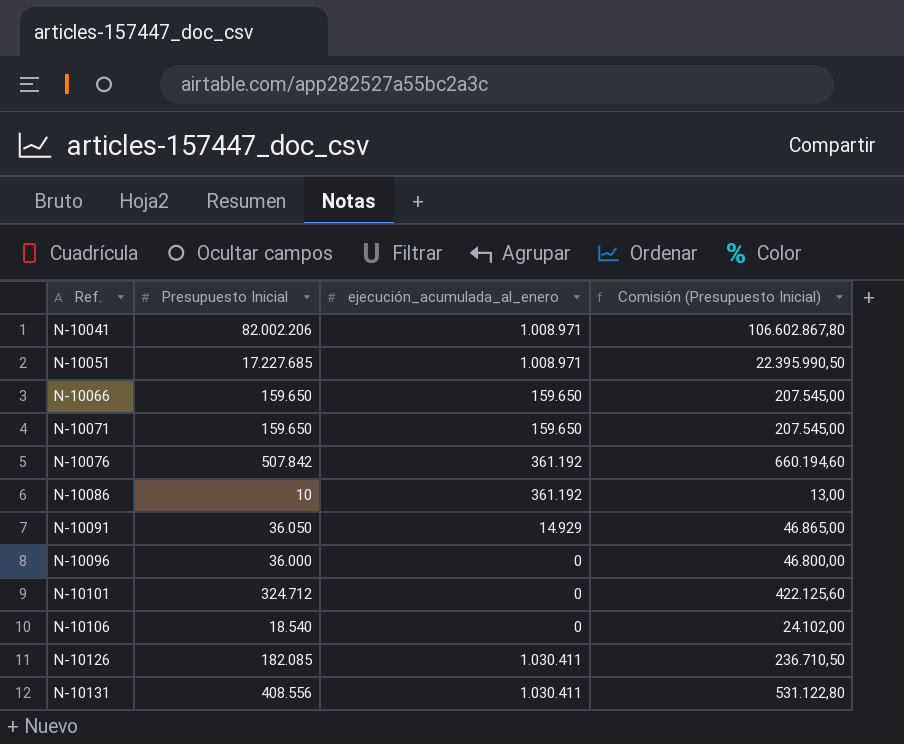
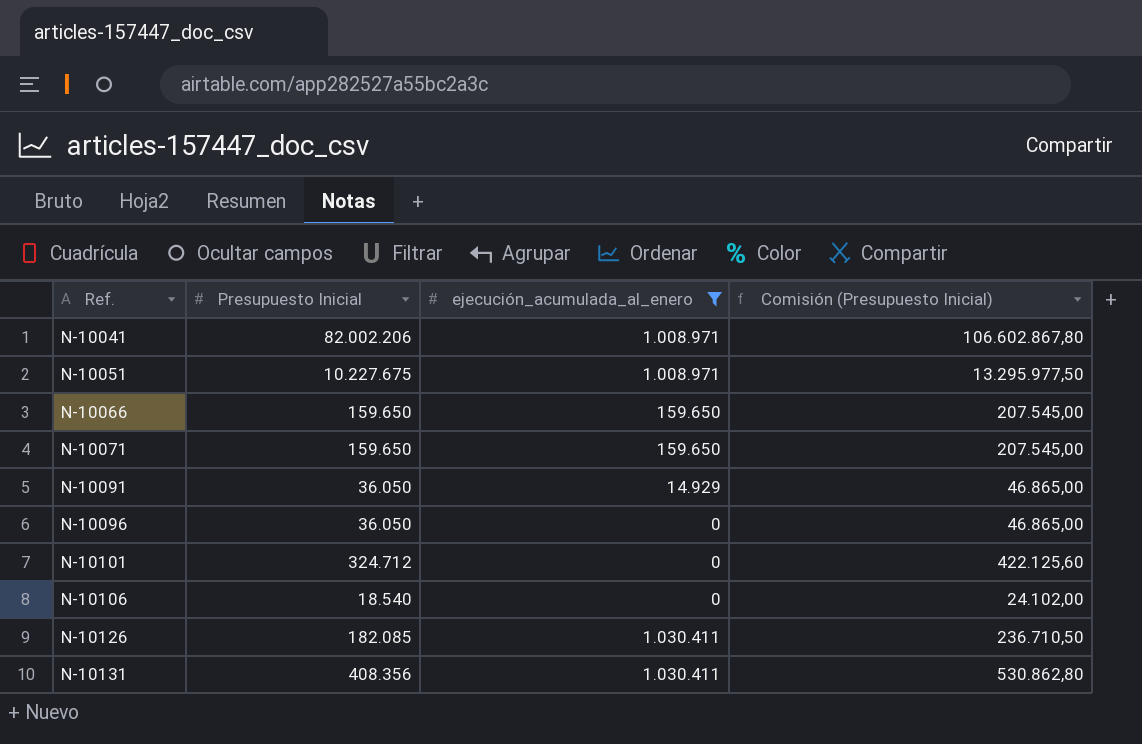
filter: none -> ejecución_acumulada_al_enero != 361.192
N-10051 | Presupuesto Inicial: 17.227.685 -> 10.227.675
N-10051 | Comisión (Presupuesto Inicial): 22.395.990,50 -> 13.295.977,50
N-10096 | Presupuesto Inicial: 36.000 -> 36.050
N-10096 | Comisión (Presupuesto Inicial): 46.800,00 -> 46.865,00
N-10131 | Presupuesto Inicial: 408.556 -> 408.356
N-10131 | Comisión (Presupuesto Inicial): 531.122,80 -> 530.862,80

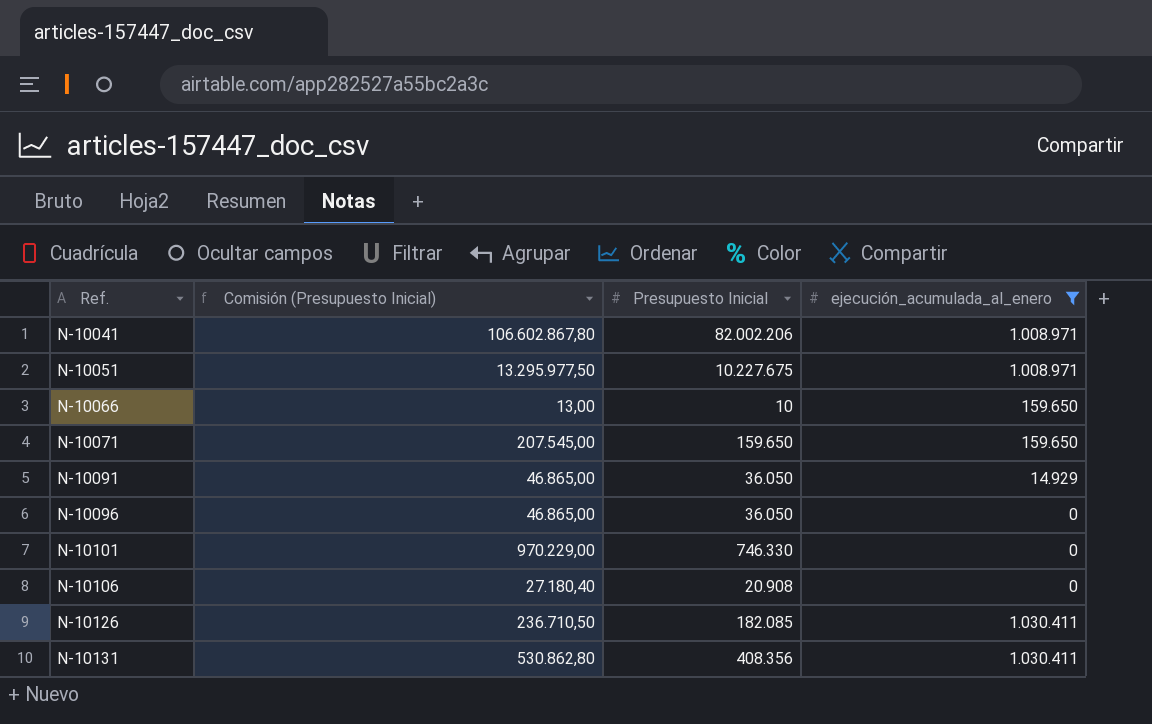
column Comisión (Presupuesto Inicial) | position: 4 -> 2
N-10066 | Comisión (Presupuesto Inicial): 207.545,00 -> 13,00
N-10066 | Presupuesto Inicial: 159.650 -> 10
N-10101 | Comisión (Presupuesto Inicial): 422.125,60 -> 970.229,00
N-10101 | Presupuesto Inicial: 324.712 -> 746.330
N-10106 | Comisión (Presupuesto Inicial): 24.102,00 -> 27.180,40
N-10106 | Presupuesto Inicial: 18.540 -> 20.908

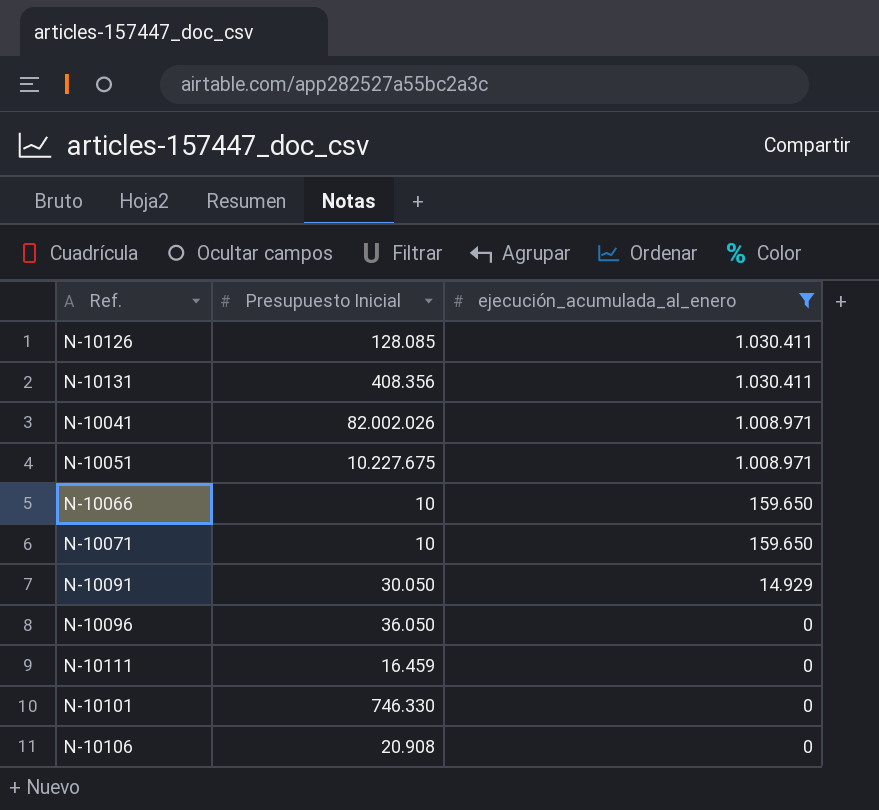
row order: Ref. ascending -> ejecución_acumulada_al_enero descending
column Comisión (Presupuesto Inicial) | formula: [Presupuesto Inicial] * 1,3 -> none
N-10126 | Presupuesto Inicial: 182.085 -> 128.085
N-10041 | Presupuesto Inicial: 82.002.206 -> 82.002.026
N-10071 | Presupuesto Inicial: 159.650 -> 10
N-10091 | Presupuesto Inicial: 36.050 -> 30.050
row N-10111: none -> 16.459 | 0

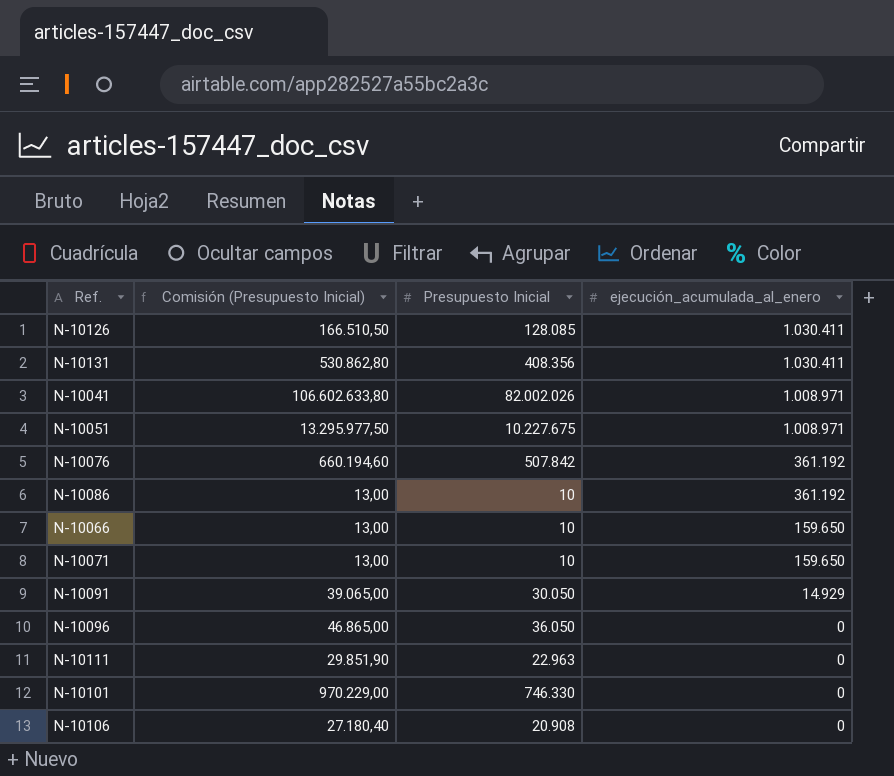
filter: ejecución_acumulada_al_enero != 361.192 -> none
column Comisión (Presupuesto Inicial) | formula: none -> [Presupuesto Inicial] * 1,3
N-10111 | Presupuesto Inicial: 16.459 -> 22.963

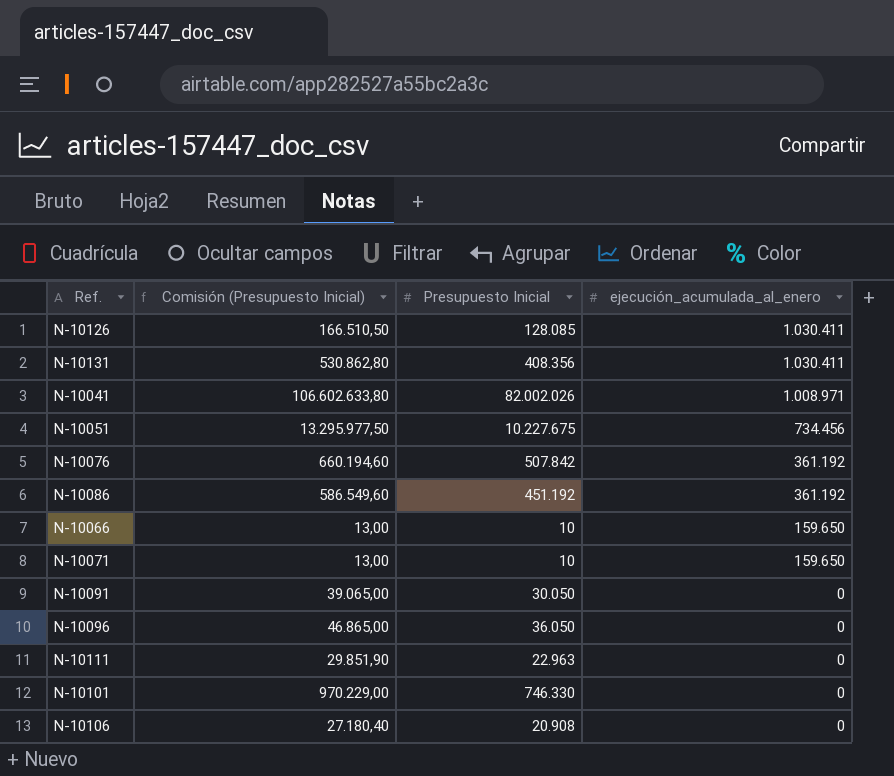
N-10051 | ejecución_acumulada_al_enero: 1.008.971 -> 734.456
N-10086 | Comisión (Presupuesto Inicial): 13,00 -> 586.549,60
N-10086 | Presupuesto Inicial: 10 -> 451.192
N-10091 | ejecución_acumulada_al_enero: 14.929 -> 0

